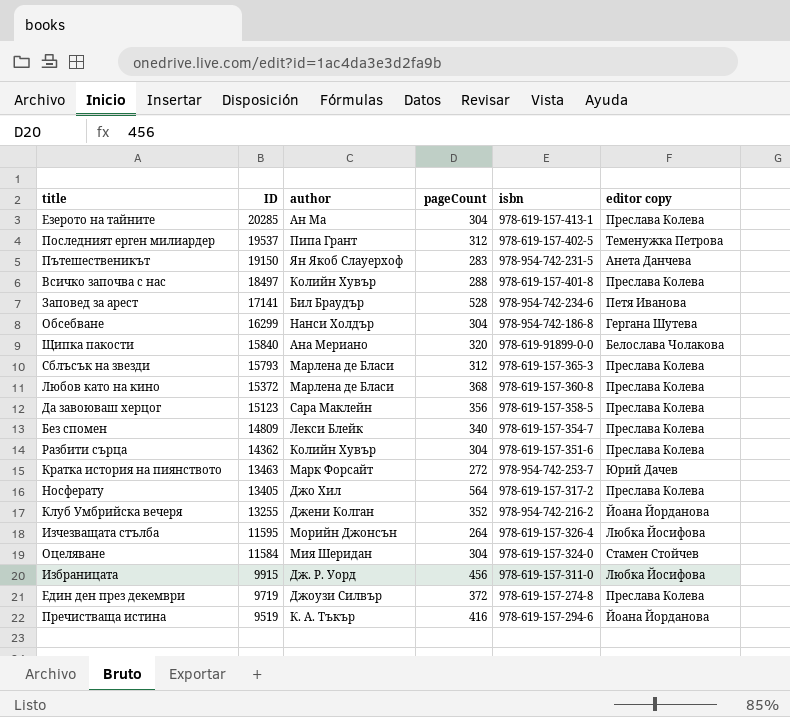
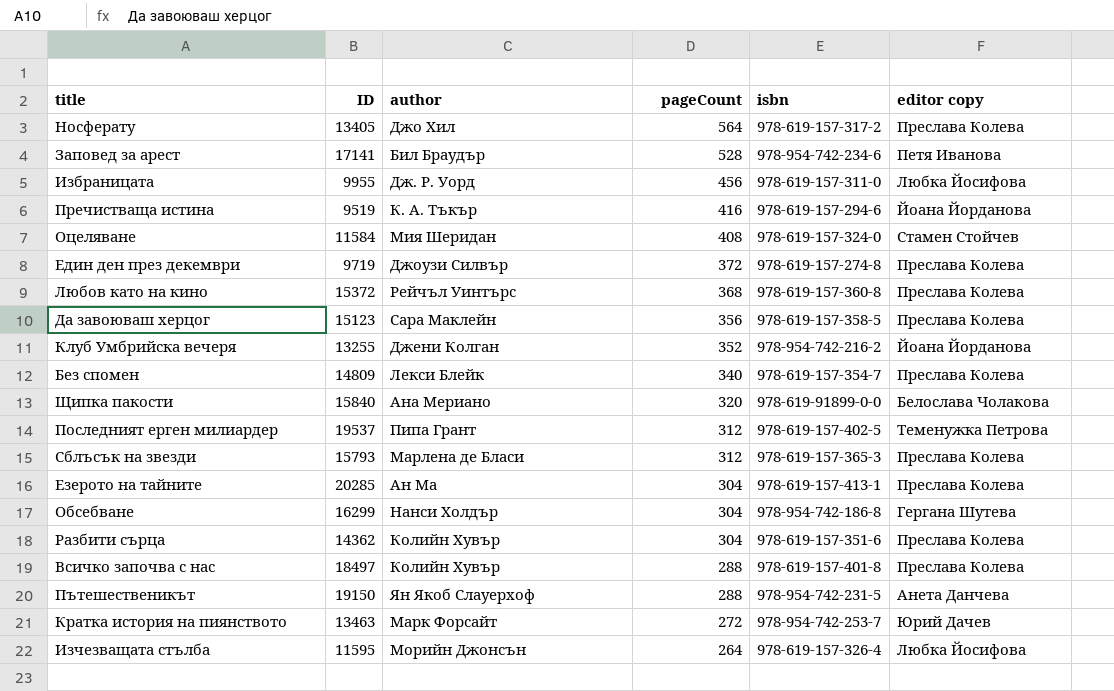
row order: ID descending -> pageCount descending
Избраницата | ID: 9915 -> 9955
Оцеляване | pageCount: 304 -> 408
Любов като на кино | author: Марлена де Бласи -> Рейчъл Уинтърс
Пътешественикът | pageCount: 283 -> 288

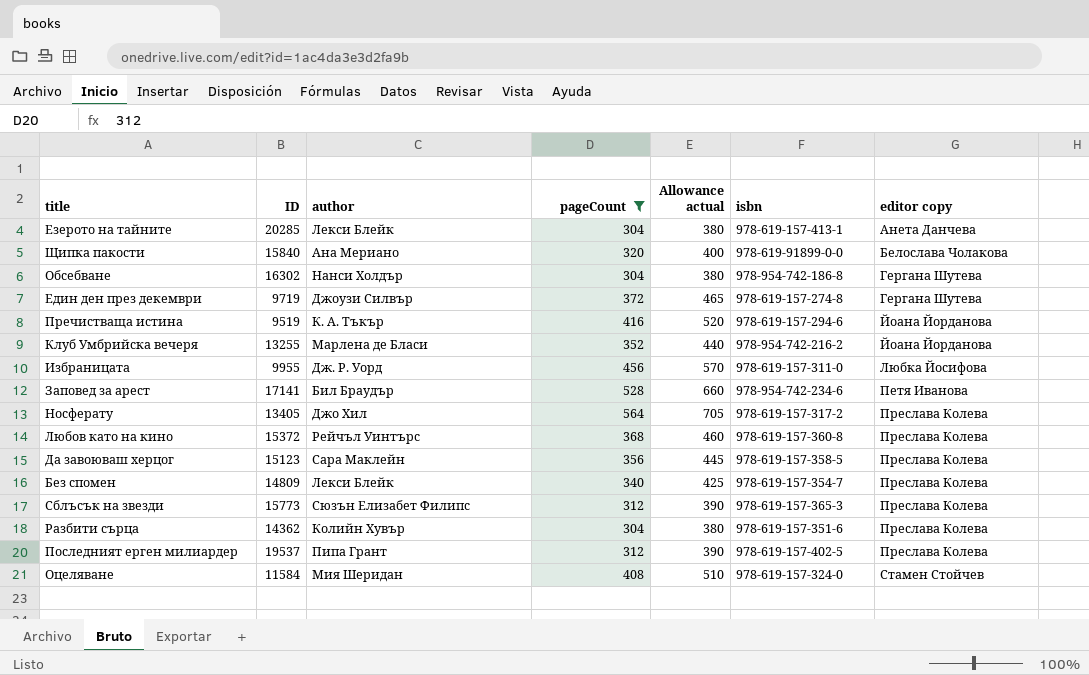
filter: none -> pageCount >= 304
row order: pageCount descending -> editor copy ascending
column Allowance actual | formula: none -> [pageCount] * 1.25
Езерото на тайните | author: Ан Ма -> Лекси Блейк
Езерото на тайните | editor copy: Преслава Колева -> Анета Данчева
Обсебване | ID: 16299 -> 16302
Един ден през декември | editor copy: Преслава Колева -> Гергана Шутева
Клуб Умбрийска вечеря | author: Джени Колган -> Марлена де Бласи
Сблъсък на звезди | ID: 15793 -> 15773
Сблъсък на звезди | author: Марлена де Бласи -> Сюзън Елизабет Филипс
Последният ерген милиардер | editor copy: Теменужка Петрова -> Преслава Колева

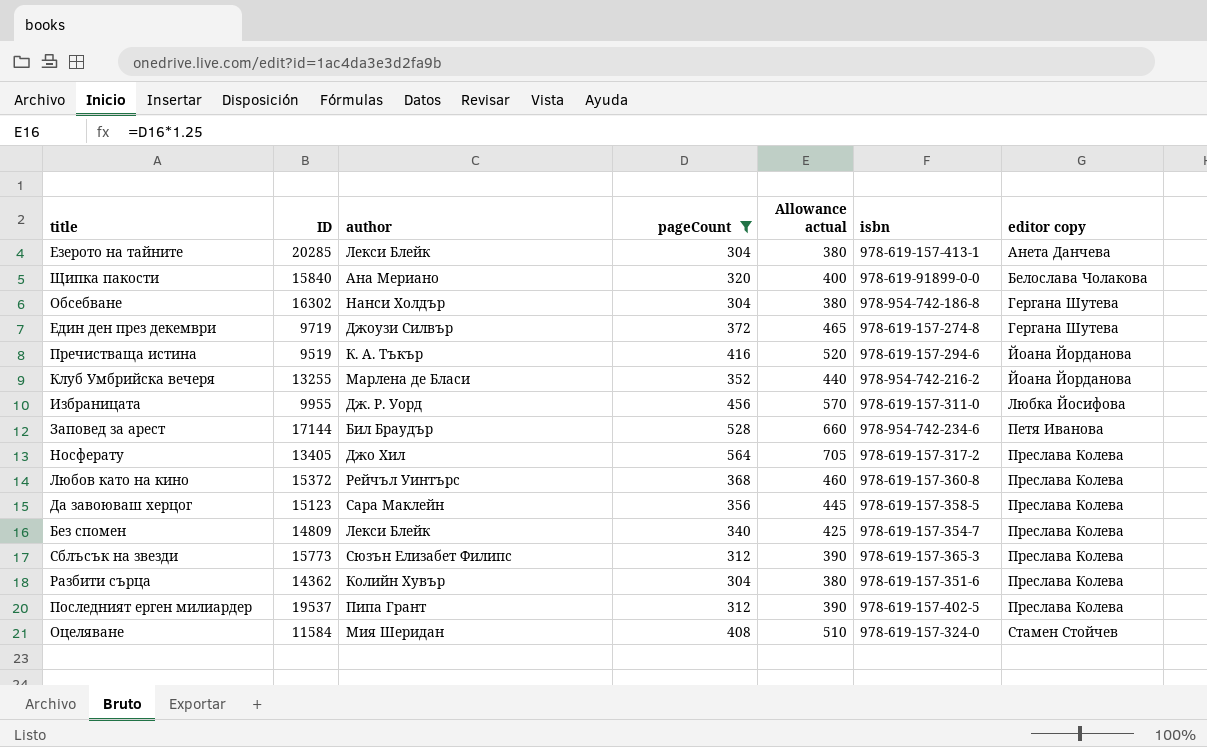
Заповед за арест | ID: 17141 -> 17144

